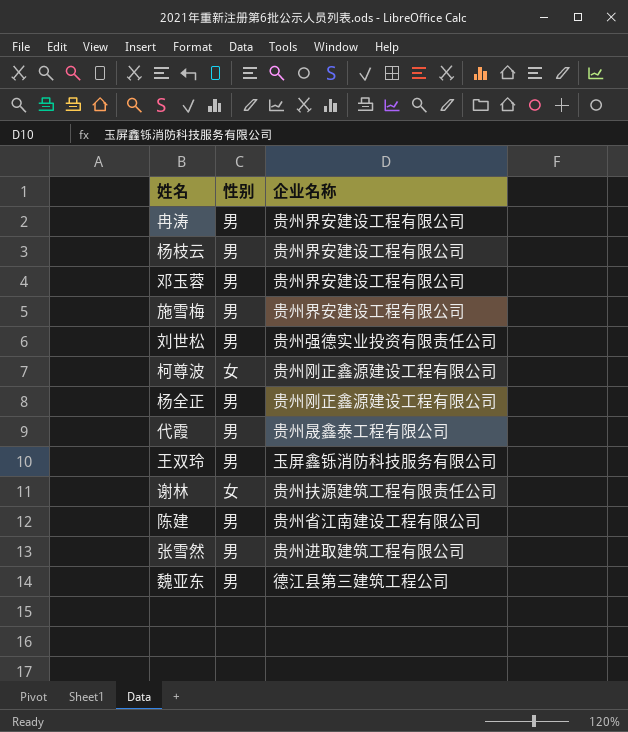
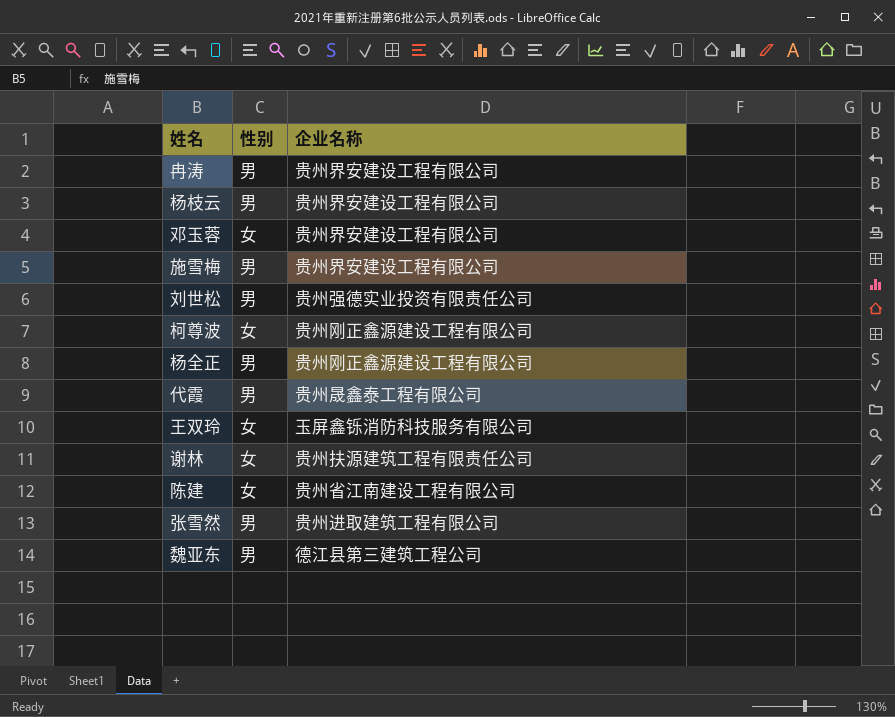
邓玉蓉 | 性别: 男 -> 女
王双玲 | 性别: 男 -> 女
陈建 | 性别: 男 -> 女

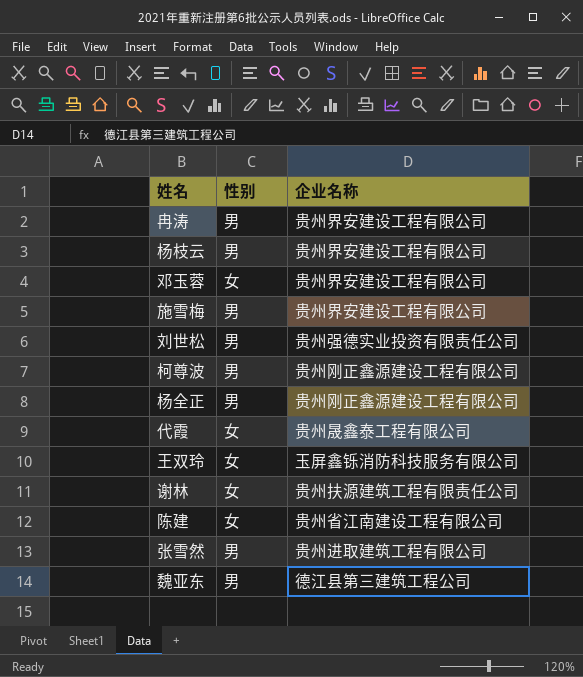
柯尊波 | 性别: 女 -> 男
代霞 | 性别: 男 -> 女

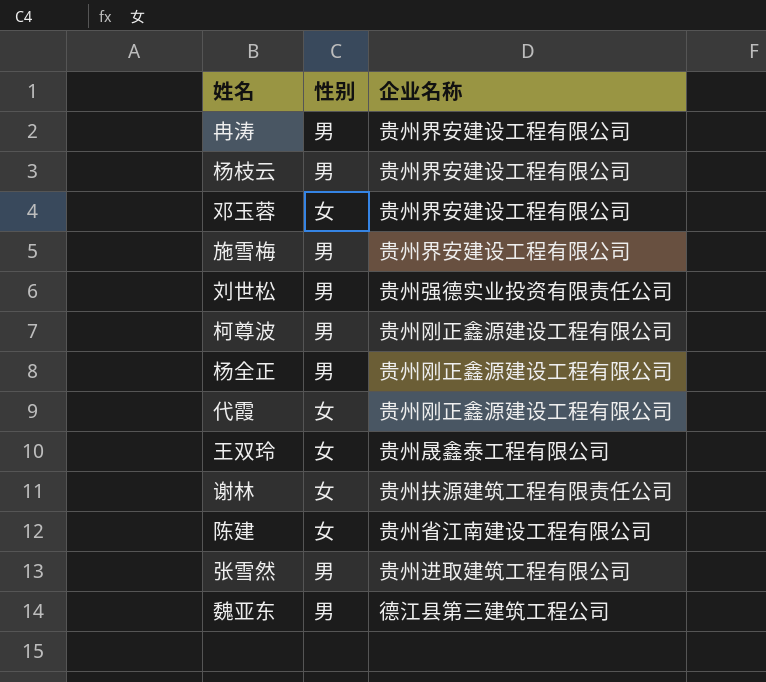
代霞 | 企业名称: 贵州晟鑫泰工程有限公司 -> 贵州刚正鑫源建设工程有限公司
王双玲 | 企业名称: 玉屏鑫铄消防科技服务有限公司 -> 贵州晟鑫泰工程有限公司

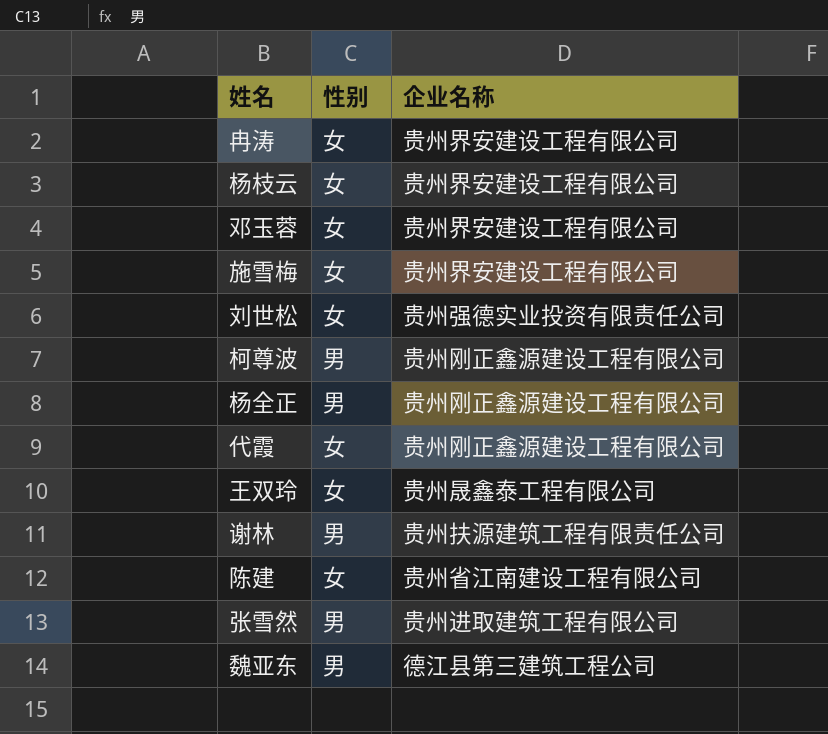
冉涛 | 性别: 男 -> 女
杨枝云 | 性别: 男 -> 女
施雪梅 | 性别: 男 -> 女
刘世松 | 性别: 男 -> 女
谢林 | 性别: 女 -> 男

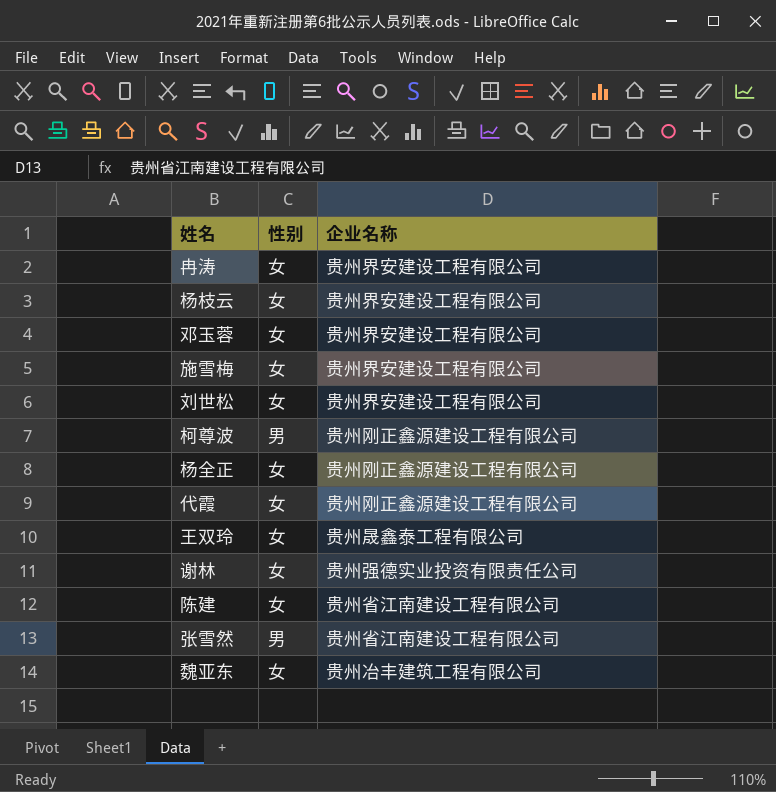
刘世松 | 企业名称: 贵州强德实业投资有限责任公司 -> 贵州界安建设工程有限公司
杨全正 | 性别: 男 -> 女
谢林 | 性别: 男 -> 女
谢林 | 企业名称: 贵州扶源建筑工程有限责任公司 -> 贵州强德实业投资有限责任公司
张雪然 | 企业名称: 贵州进取建筑工程有限公司 -> 贵州省江南建设工程有限公司
魏亚东 | 性别: 男 -> 女
魏亚东 | 企业名称: 德江县第三建筑工程公司 -> 贵州冶丰建筑工程有限公司

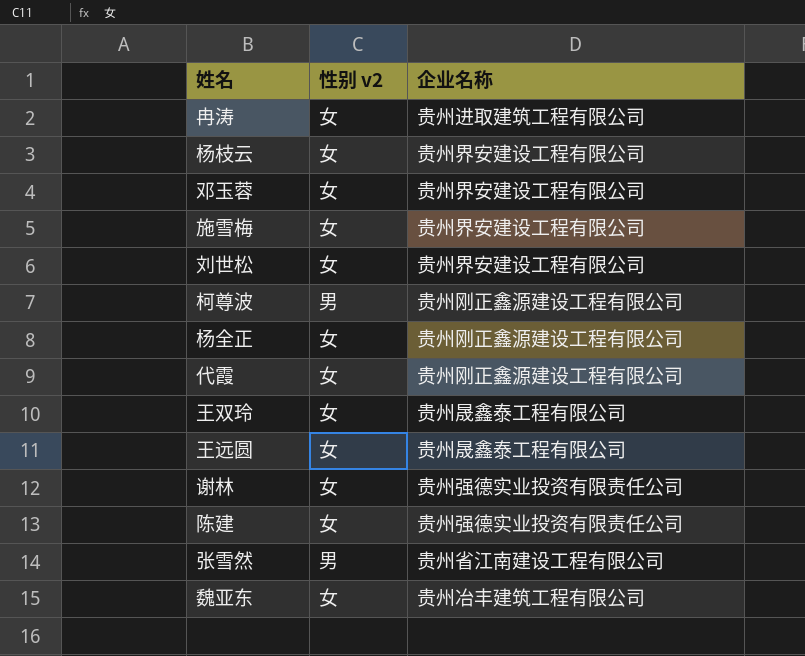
column name: 性别 -> 性别 v2
冉涛 | 企业名称: 贵州界安建设工程有限公司 -> 贵州进取建筑工程有限公司
row 王远圆: none -> 女 | 贵州晟鑫泰工程有限公司
陈建 | 企业名称: 贵州省江南建设工程有限公司 -> 贵州强德实业投资有限责任公司

